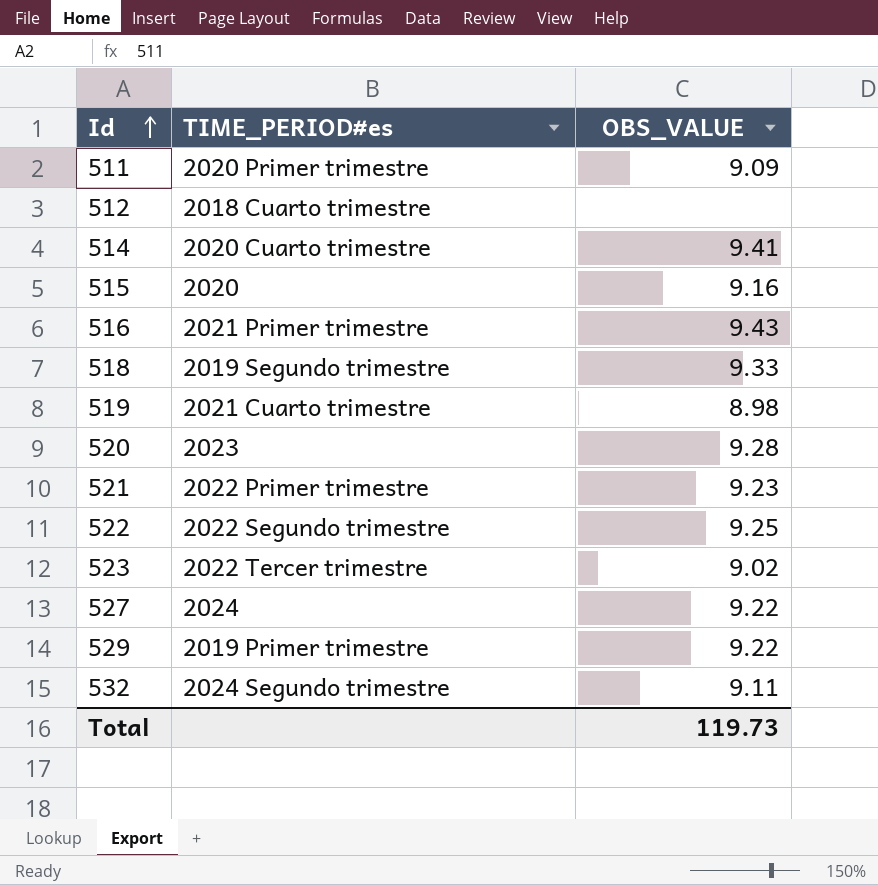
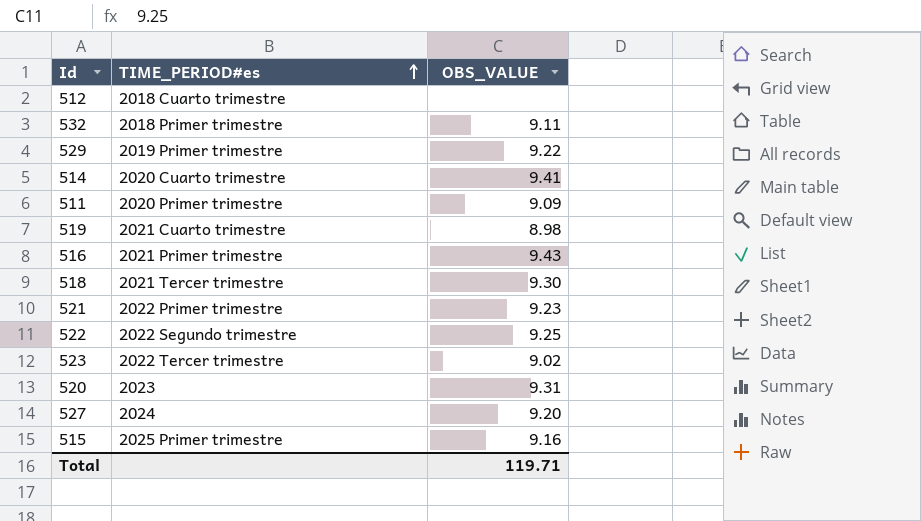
row order: Id ascending -> TIME_PERIOD#es ascending
532 | TIME_PERIOD#es: 2024 Segundo trimestre -> 2018 Primer trimestre
518 | TIME_PERIOD#es: 2019 Segundo trimestre -> 2021 Tercer trimestre
518 | OBS_VALUE: 9.33 -> 9.30
520 | OBS_VALUE: 9.28 -> 9.31
527 | OBS_VALUE: 9.22 -> 9.20
515 | TIME_PERIOD#es: 2020 -> 2025 Primer trimestre
Total | OBS_VALUE: 119.73 -> 119.71

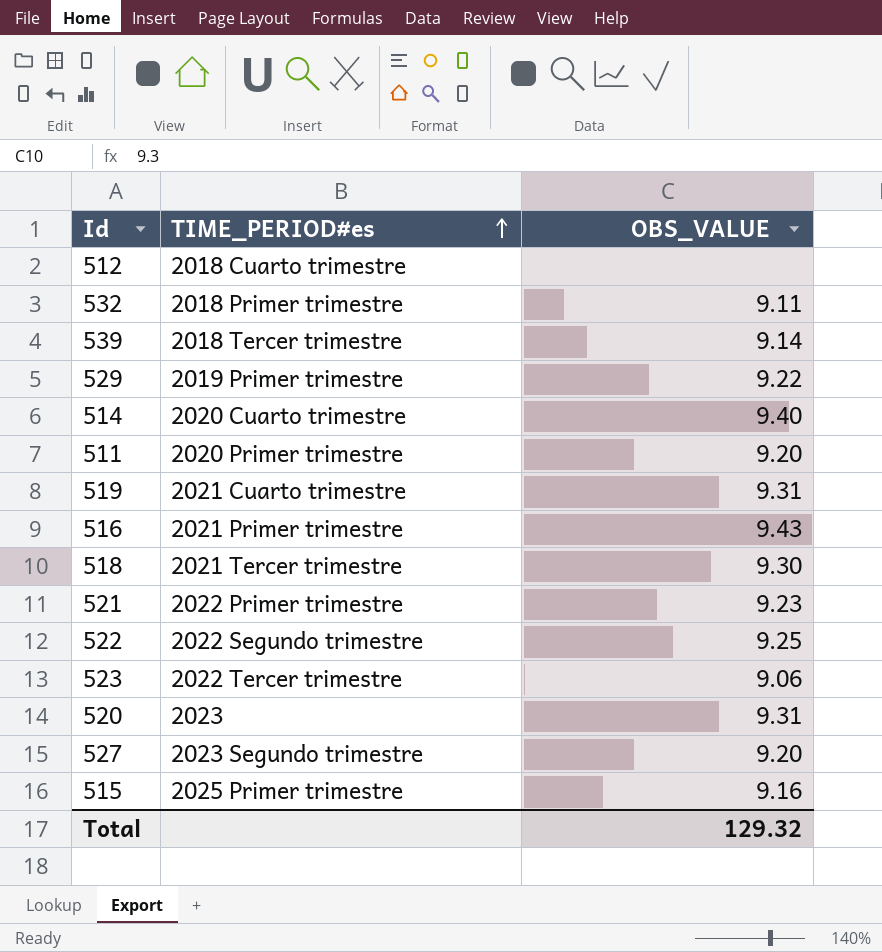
row 539: none -> 2018 Tercer trimestre | 9.14
514 | OBS_VALUE: 9.41 -> 9.40
511 | OBS_VALUE: 9.09 -> 9.20
519 | OBS_VALUE: 8.98 -> 9.31
523 | OBS_VALUE: 9.02 -> 9.06
527 | TIME_PERIOD#es: 2024 -> 2023 Segundo trimestre
Total | OBS_VALUE: 119.71 -> 129.32

